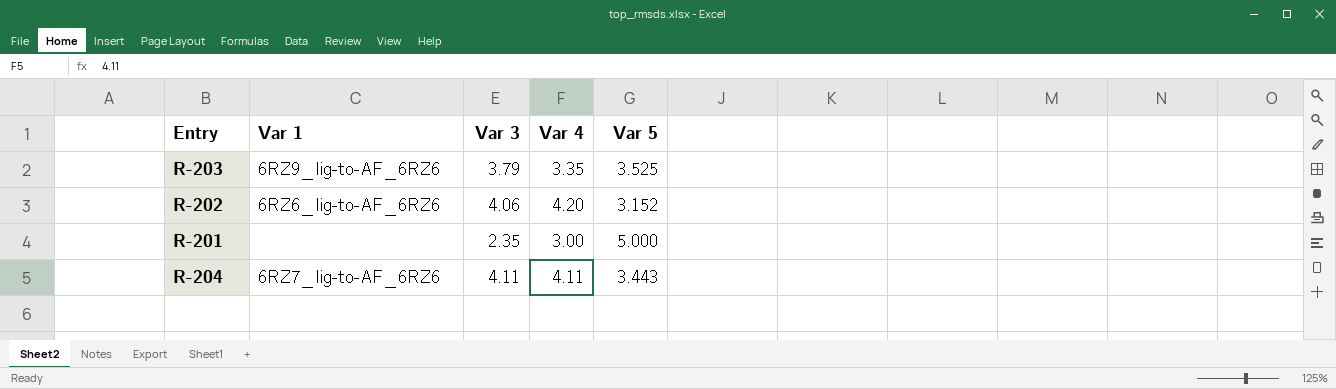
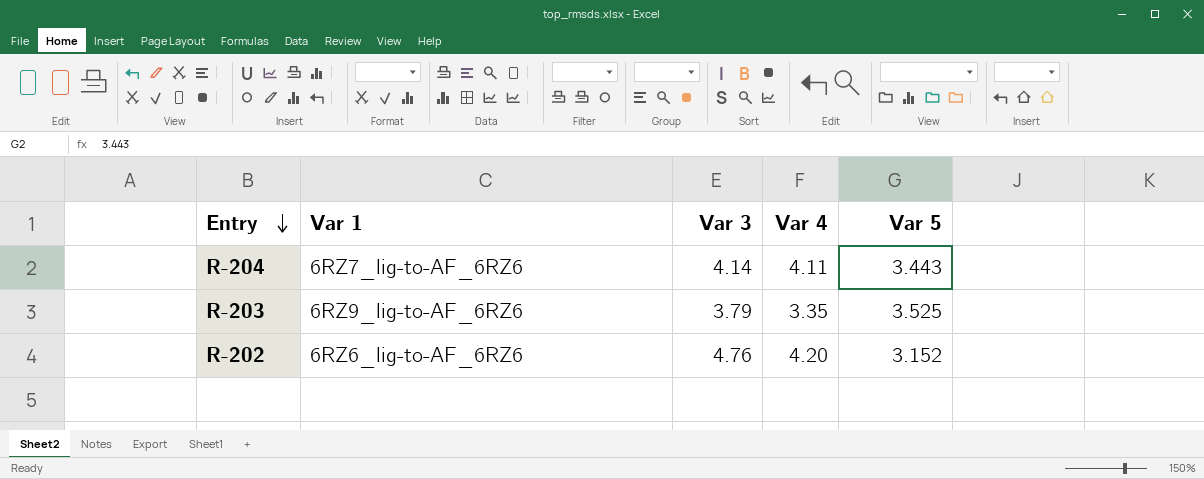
row order: none -> Entry descending
row R-201: none | 2.35 | 3.00 | 5.000 -> none
R-204 | Var 3: 4.11 -> 4.14
R-202 | Var 3: 4.06 -> 4.76

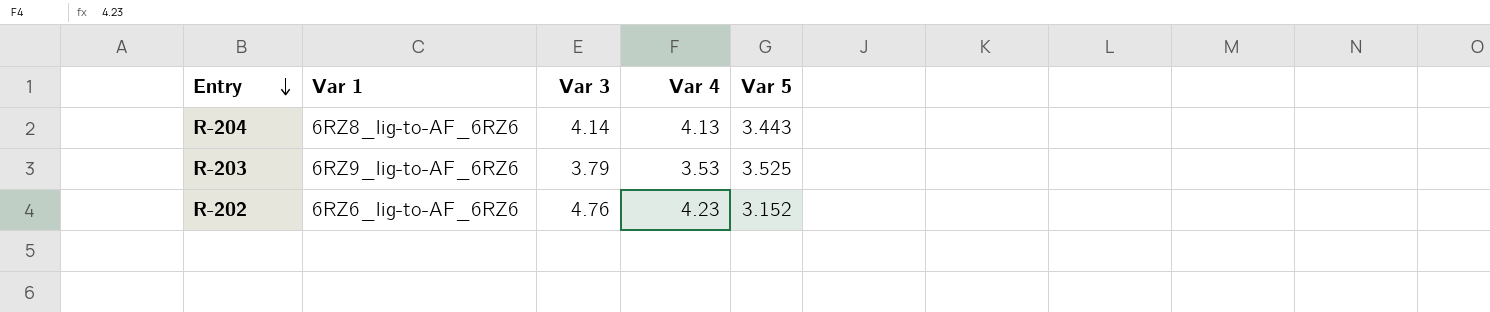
R-204 | Var 1: 6RZ7_lig-to-AF_6RZ6 -> 6RZ8_lig-to-AF_6RZ6
R-204 | Var 4: 4.11 -> 4.13
R-203 | Var 4: 3.35 -> 3.53
R-202 | Var 4: 4.20 -> 4.23

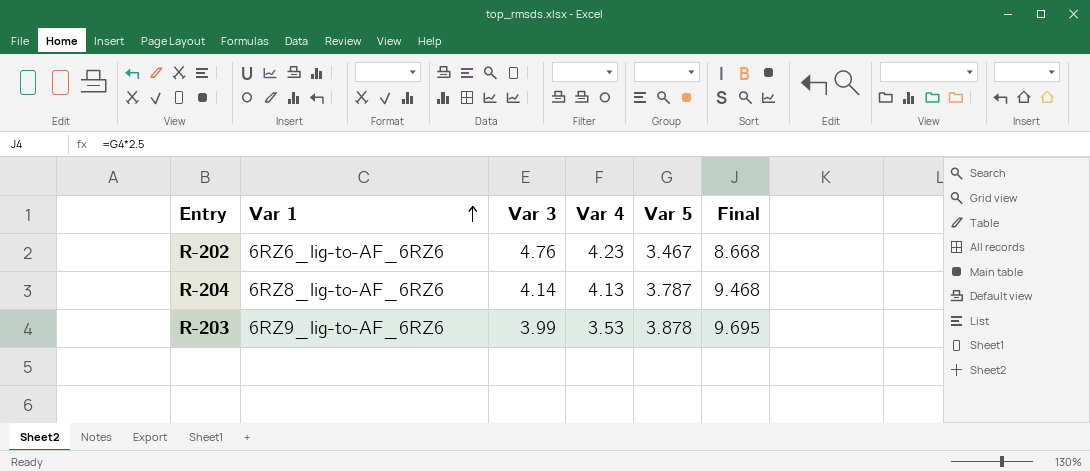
row order: Entry descending -> Var 1 ascending
column Final | formula: none -> [Var 5] * 2.5
R-202 | Var 5: 3.152 -> 3.467
R-204 | Var 5: 3.443 -> 3.787
R-203 | Var 3: 3.79 -> 3.99
R-203 | Var 5: 3.525 -> 3.878

